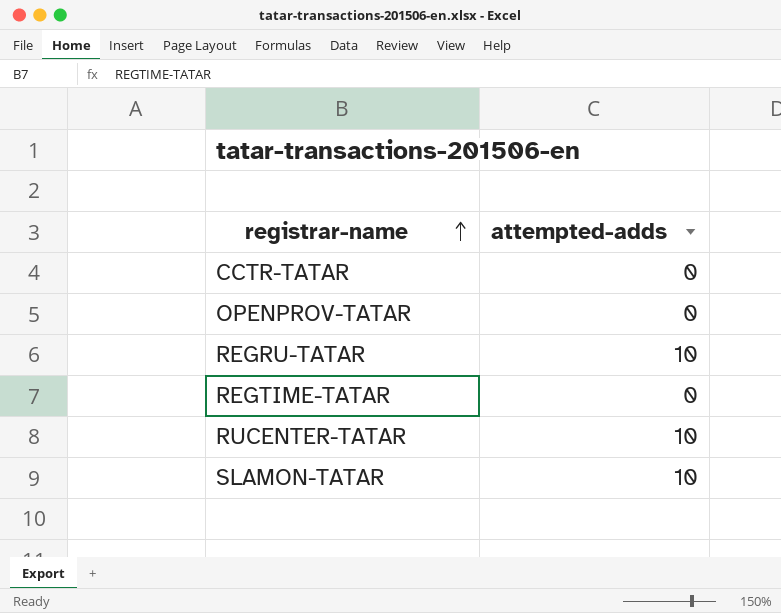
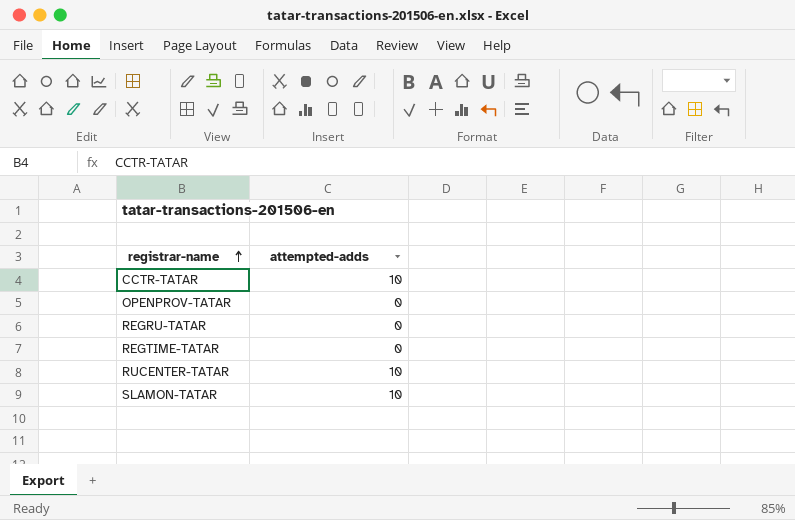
CCTR-TATAR | attempted-adds: 0 -> 10
REGRU-TATAR | attempted-adds: 10 -> 0

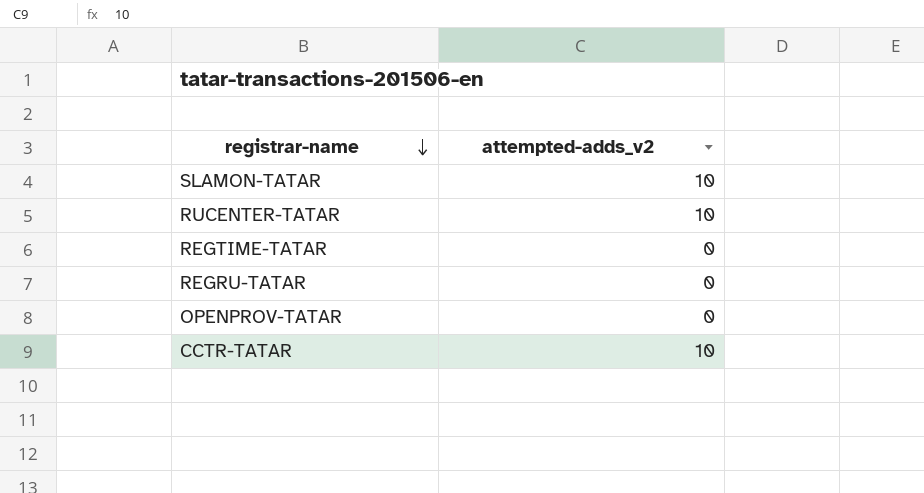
row order: registrar-name ascending -> registrar-name descending
column name: attempted-adds -> attempted-adds_v2

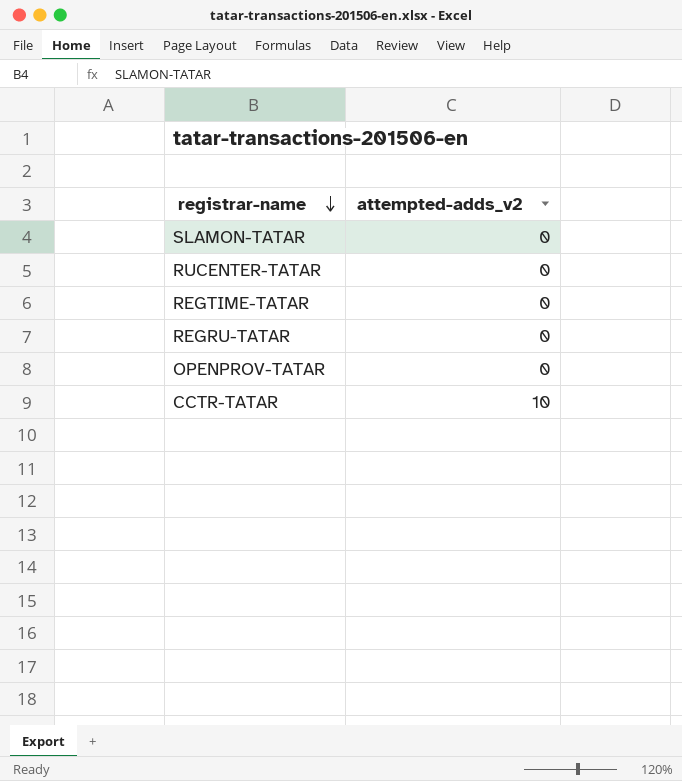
SLAMON-TATAR | attempted-adds_v2: 10 -> 0
RUCENTER-TATAR | attempted-adds_v2: 10 -> 0

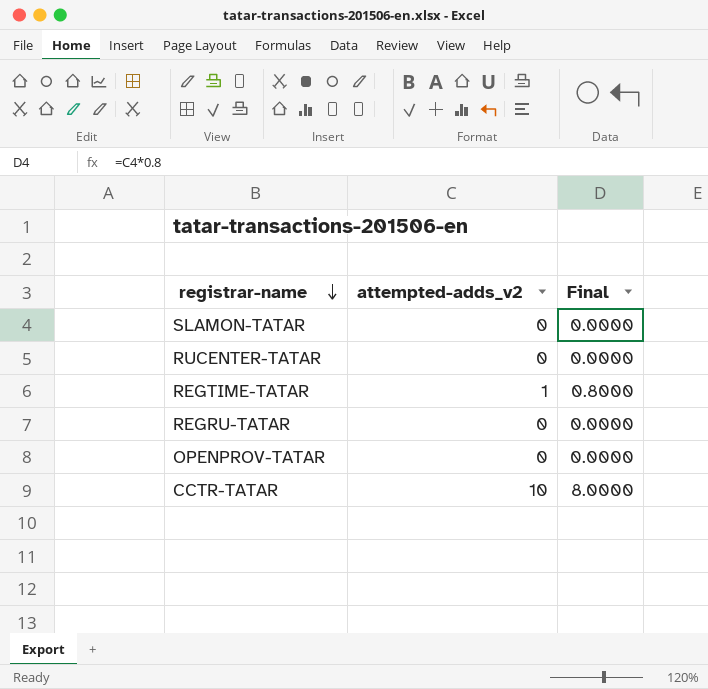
column Final | formula: none -> [attempted-adds_v2] * 0.8
REGTIME-TATAR | attempted-adds_v2: 0 -> 1

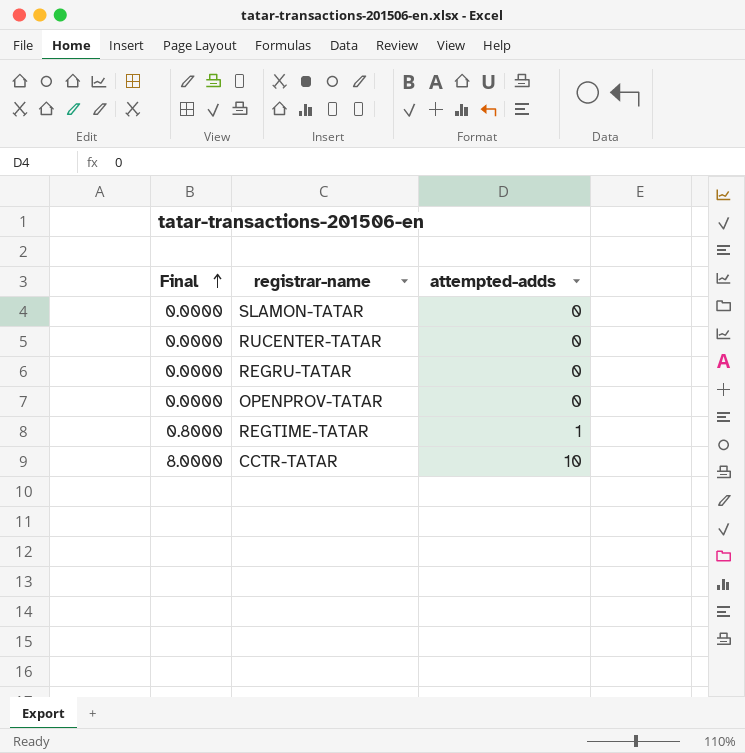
row order: registrar-name descending -> Final ascending
column Final | position: 3 -> 1
column name: attempted-adds_v2 -> attempted-adds

